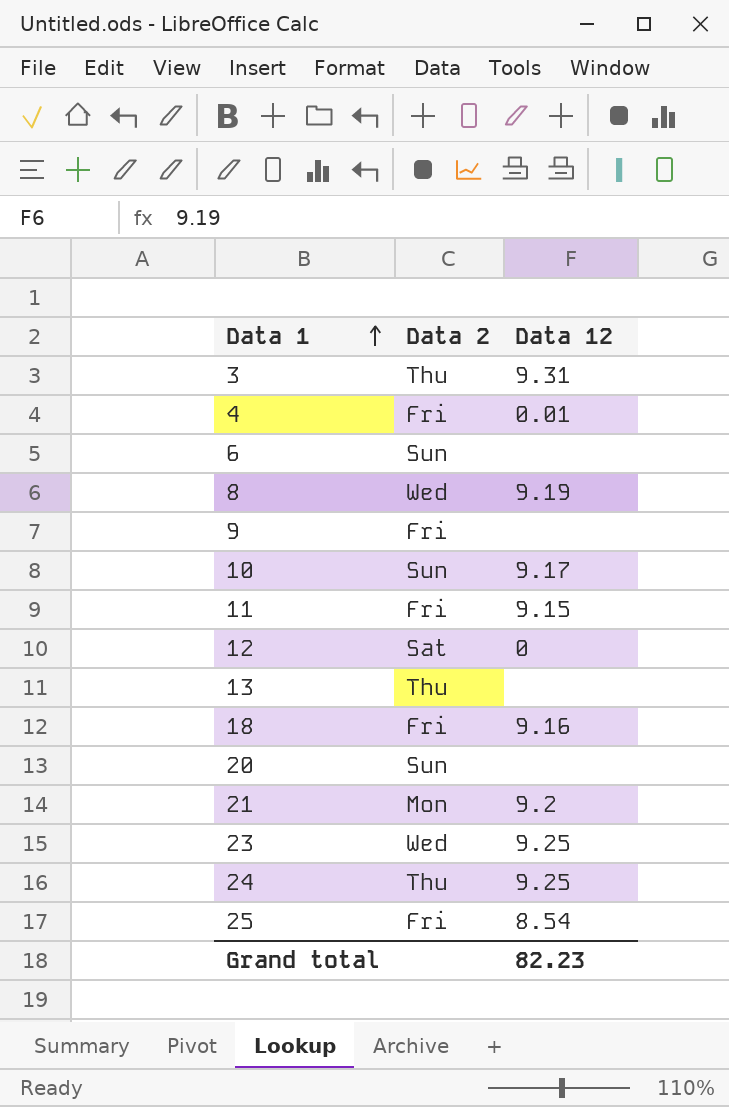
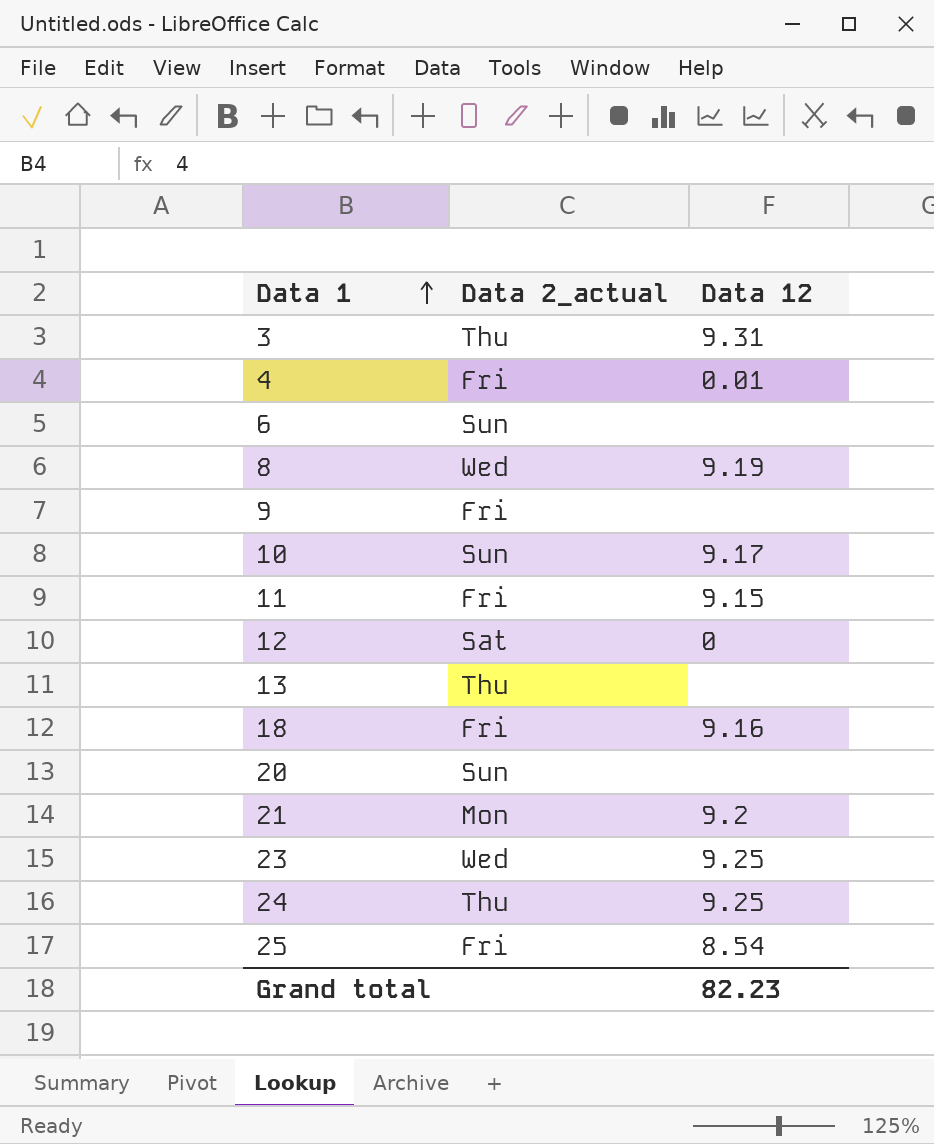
column name: Data 2 -> Data 2_actual

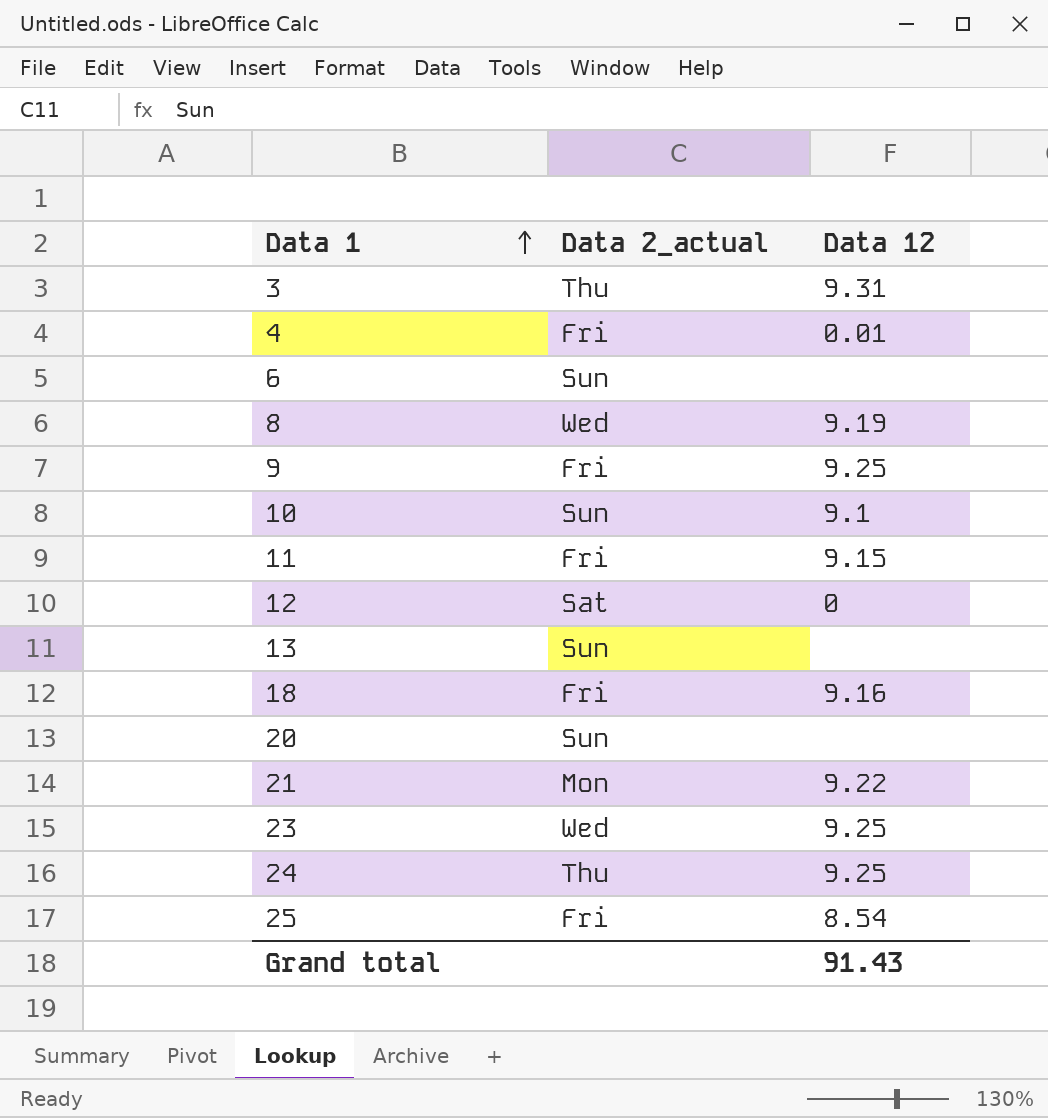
9 | Data 12: none -> 9.25
10 | Data 12: 9.17 -> 9.1
13 | Data 2_actual: Thu -> Sun
21 | Data 12: 9.2 -> 9.22
Grand total | Data 12: 82.23 -> 91.43

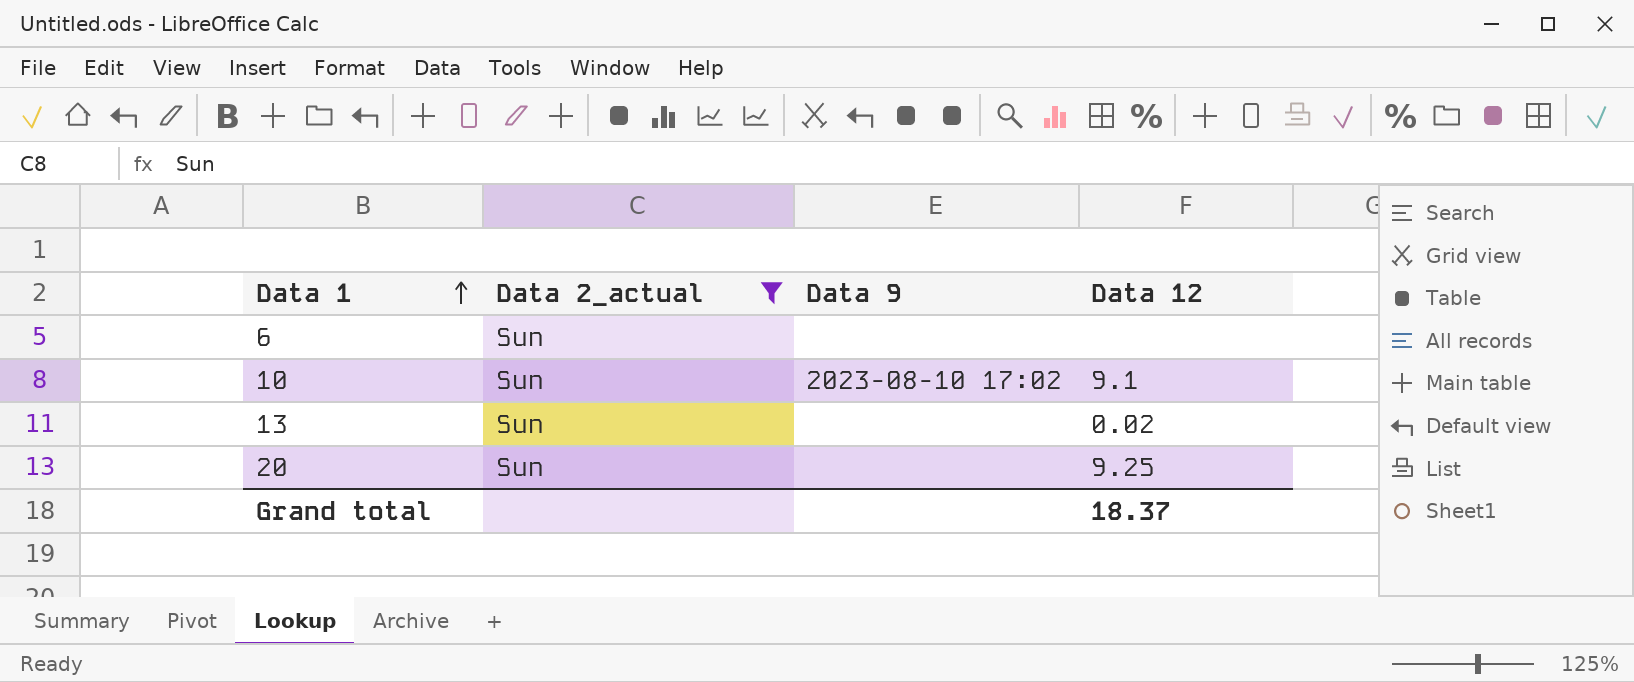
filter: none -> Data 2_actual = Sun
column Data 9 | position: none -> 3
13 | Data 12: none -> 0.02
20 | Data 12: none -> 9.25
Grand total | Data 12: 91.43 -> 18.37

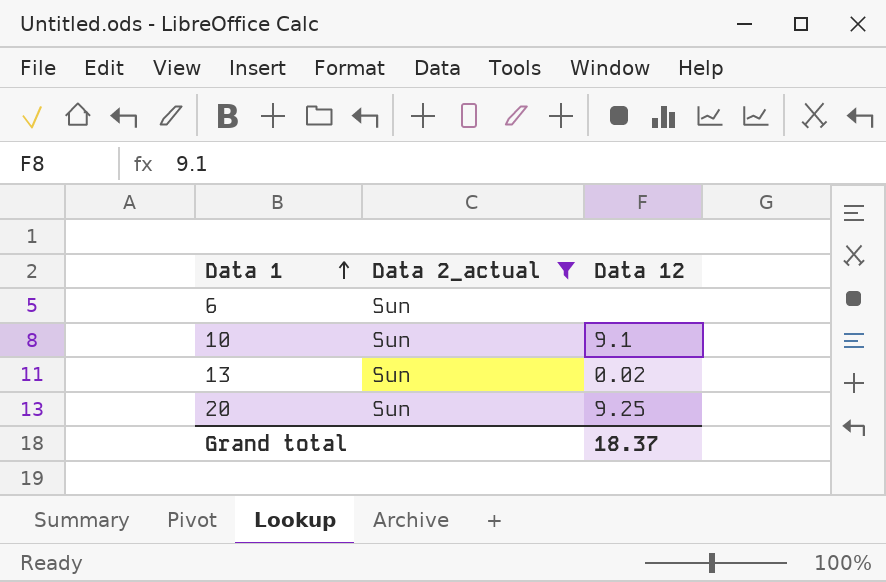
column Data 9 | position: 3 -> none

